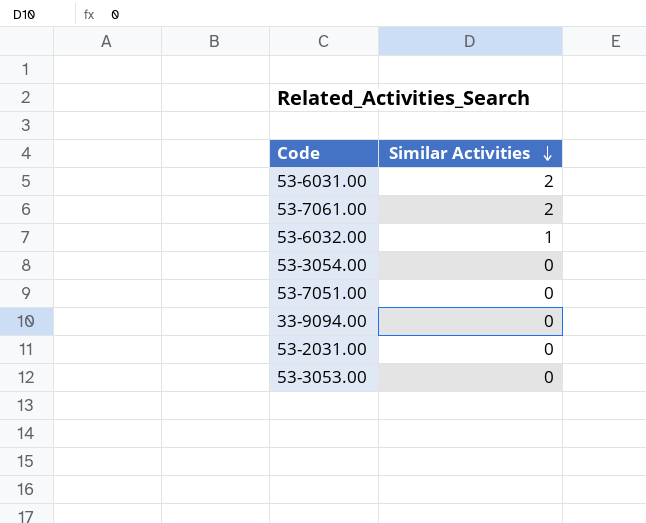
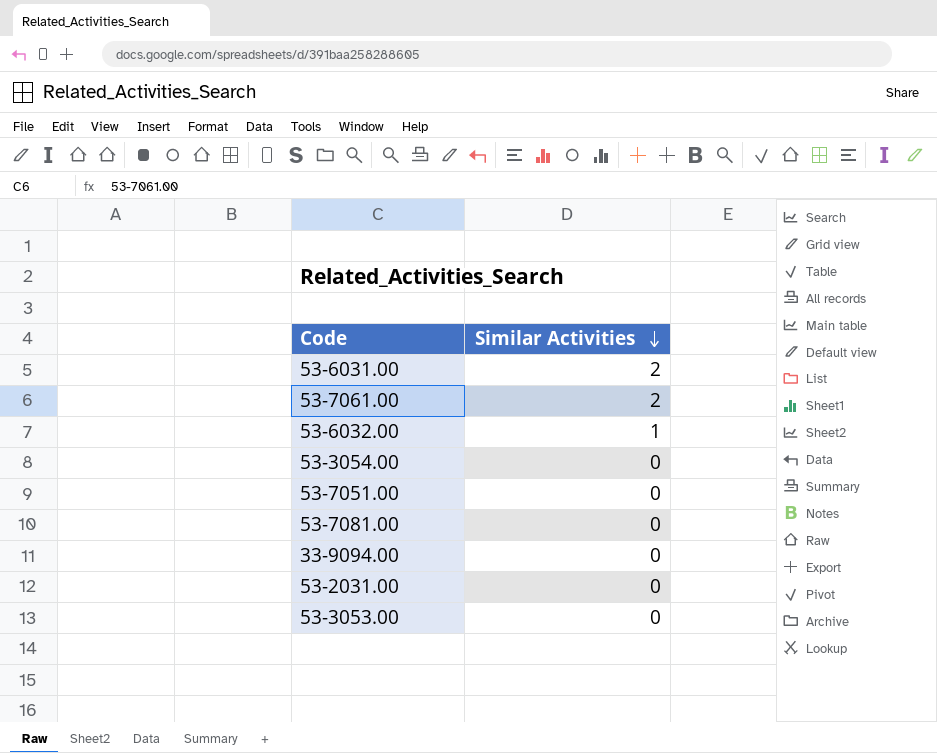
row 53-7081.00: none -> 0

